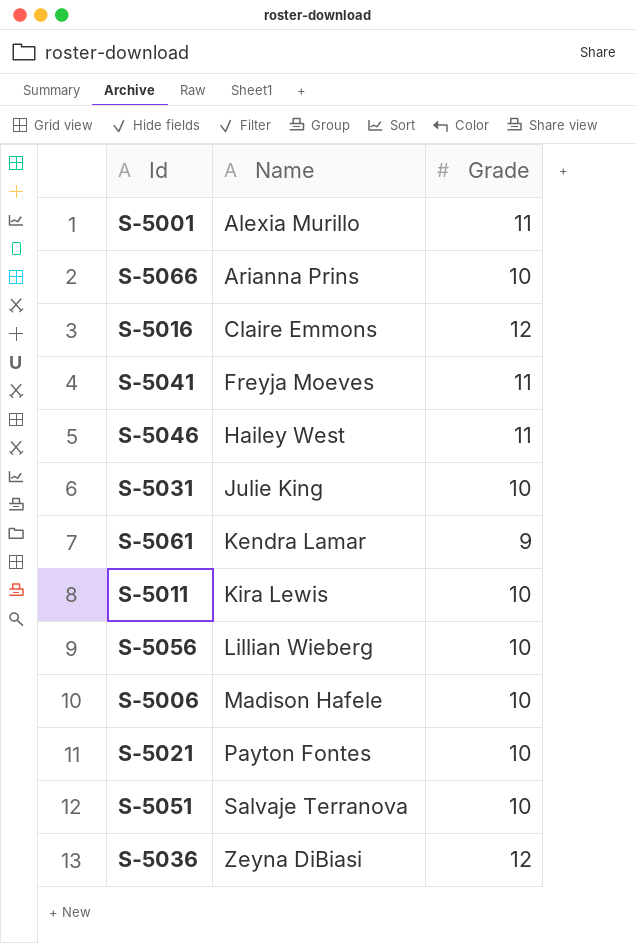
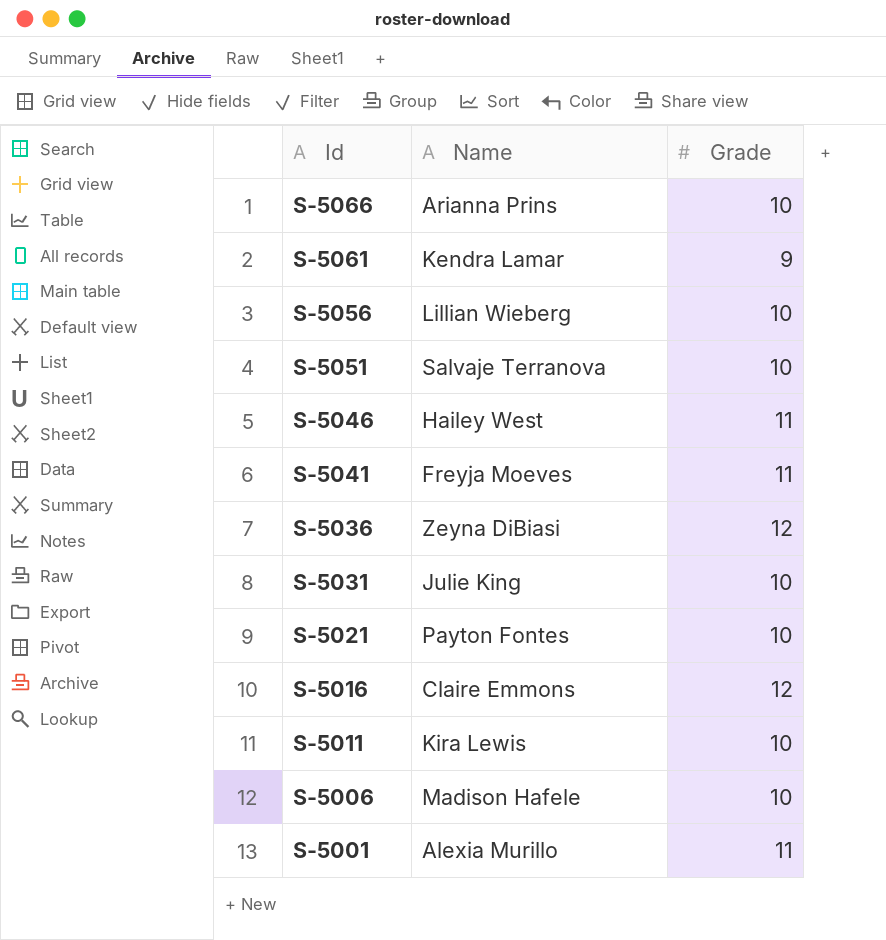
row order: Name ascending -> Id descending

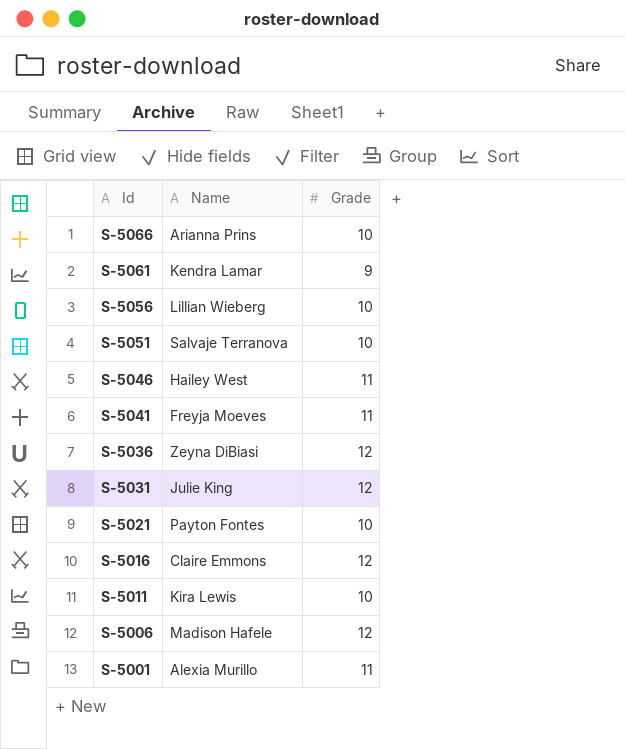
S-5031 | Grade: 10 -> 12
S-5006 | Grade: 10 -> 12

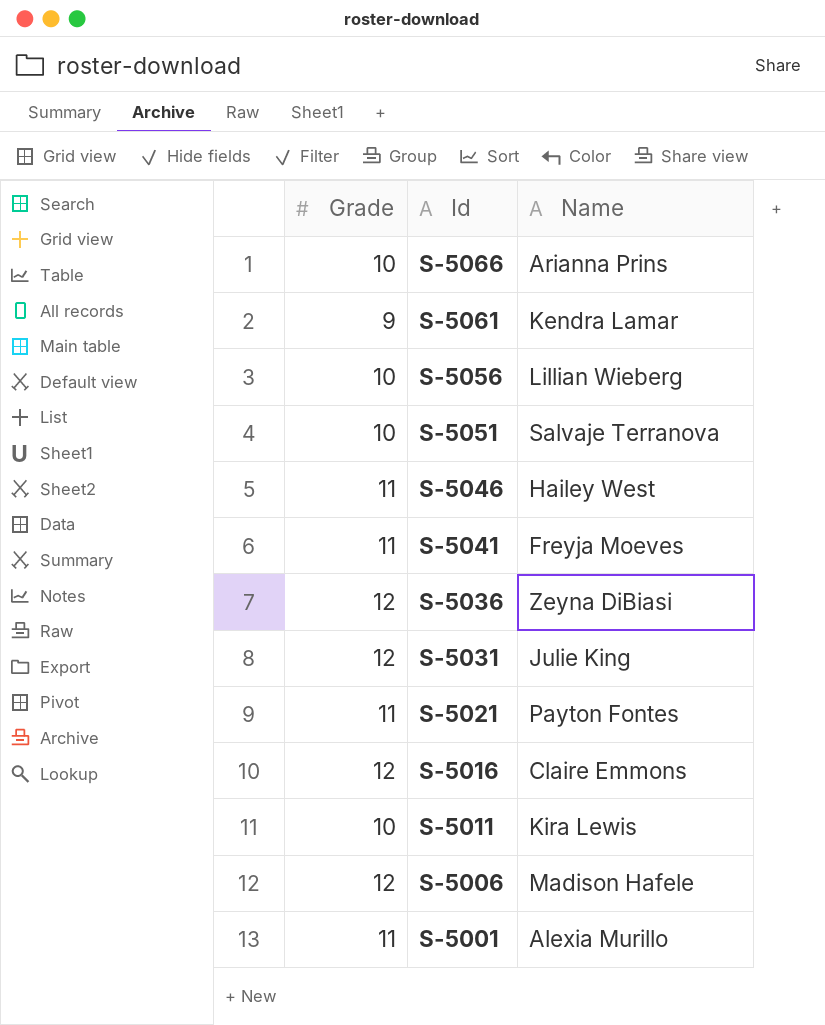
column Grade | position: 3 -> 1
S-5021 | Grade: 10 -> 11

